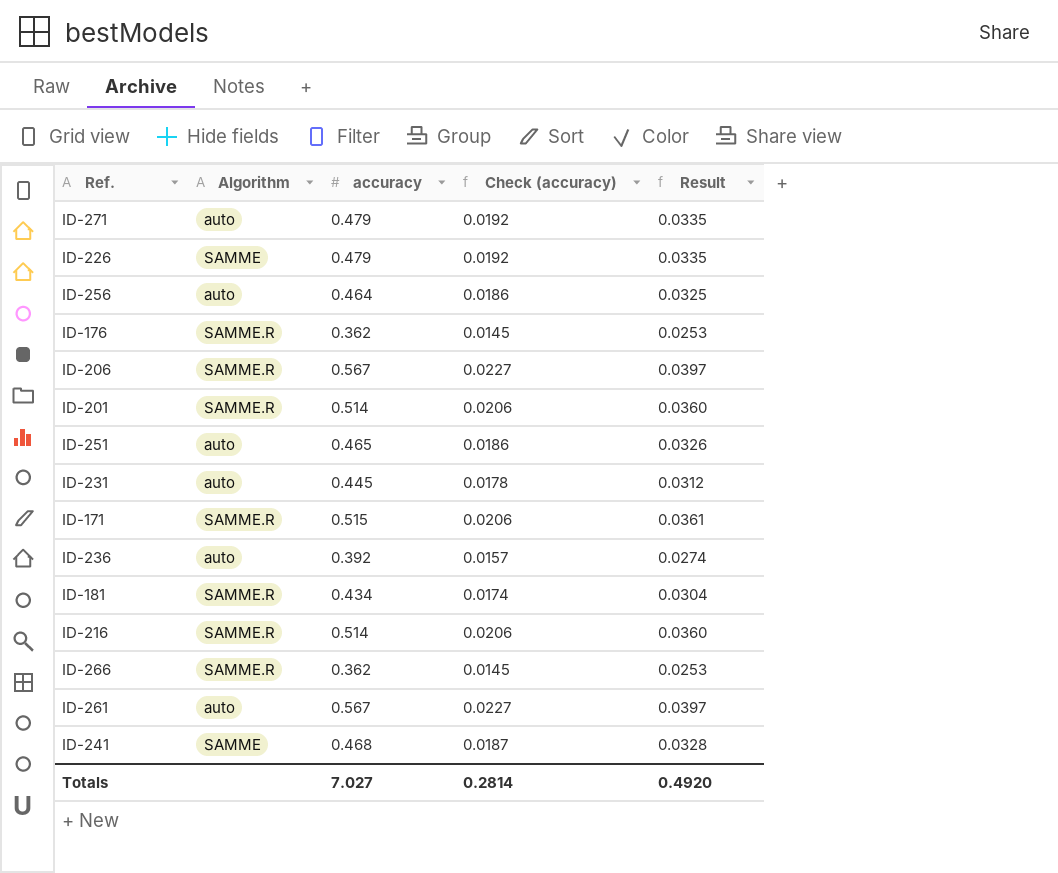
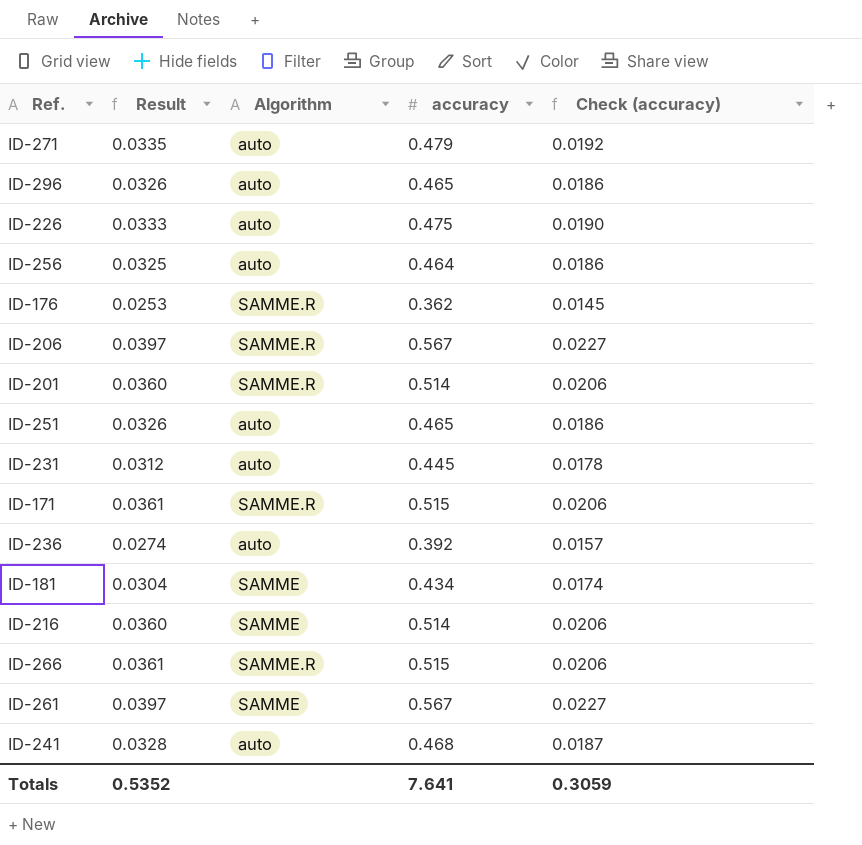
column Result | position: 5 -> 2
row ID-296: none -> 0.0326 | auto | 0.465 | 0.0186
ID-226 | Result: 0.0335 -> 0.0333
ID-226 | Algorithm: SAMME -> auto
ID-226 | accuracy: 0.479 -> 0.475
ID-226 | Check (accuracy): 0.0192 -> 0.0190
ID-181 | Algorithm: SAMME.R -> SAMME
ID-216 | Algorithm: SAMME.R -> SAMME
ID-266 | Result: 0.0253 -> 0.0361
ID-266 | accuracy: 0.362 -> 0.515
ID-266 | Check (accuracy): 0.0145 -> 0.0206
ID-261 | Algorithm: auto -> SAMME
ID-241 | Algorithm: SAMME -> auto
Totals | Result: 0.4920 -> 0.5352
Totals | accuracy: 7.027 -> 7.641
Totals | Check (accuracy): 0.2814 -> 0.3059

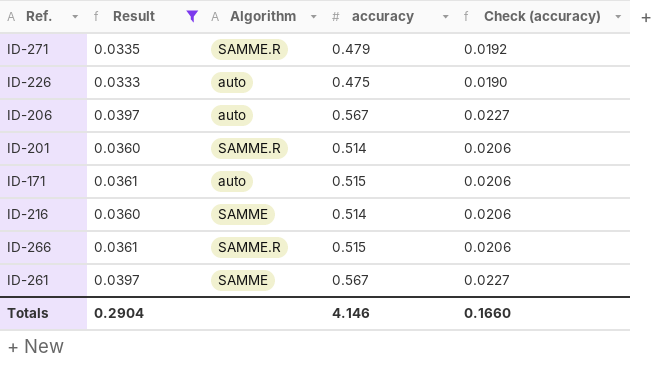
filter: none -> Result >= 0.0333
ID-271 | Algorithm: auto -> SAMME.R
ID-206 | Algorithm: SAMME.R -> auto
ID-171 | Algorithm: SAMME.R -> auto
Totals | Result: 0.5352 -> 0.2904
Totals | accuracy: 7.641 -> 4.146
Totals | Check (accuracy): 0.3059 -> 0.1660

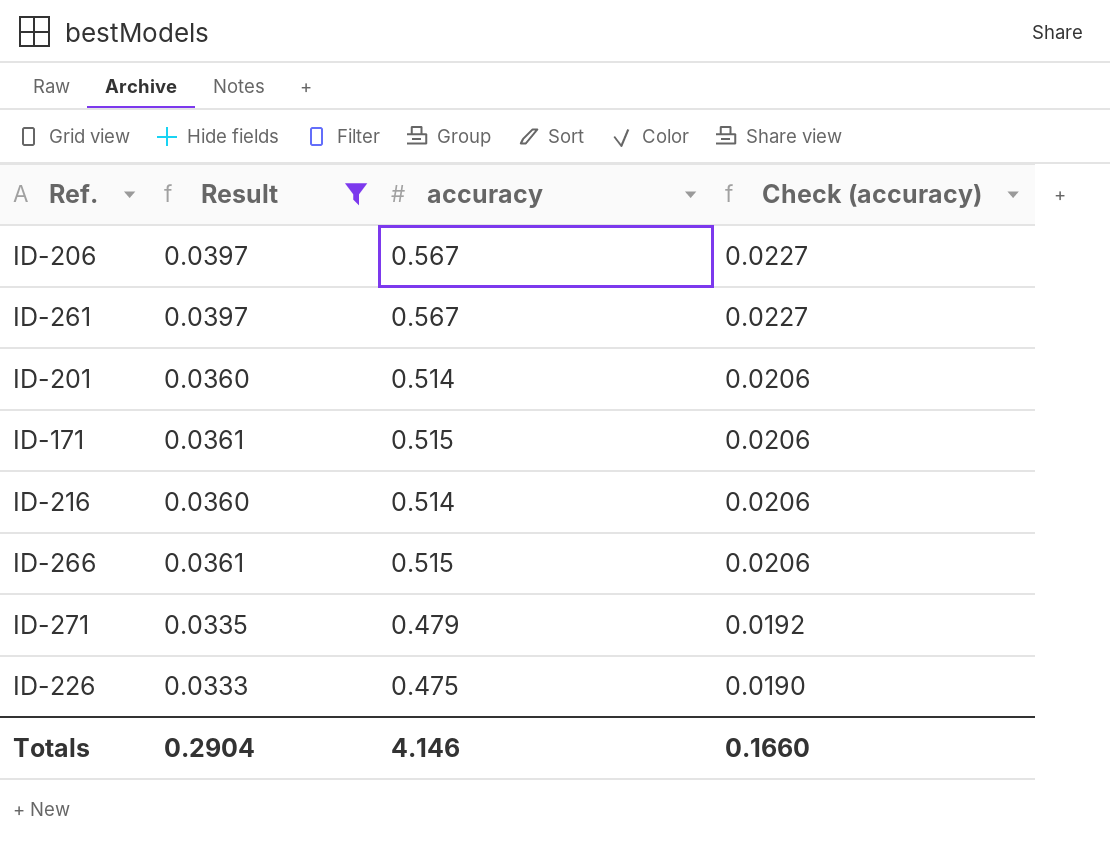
row order: none -> Check (accuracy) descending
column Algorithm | position: 3 -> none

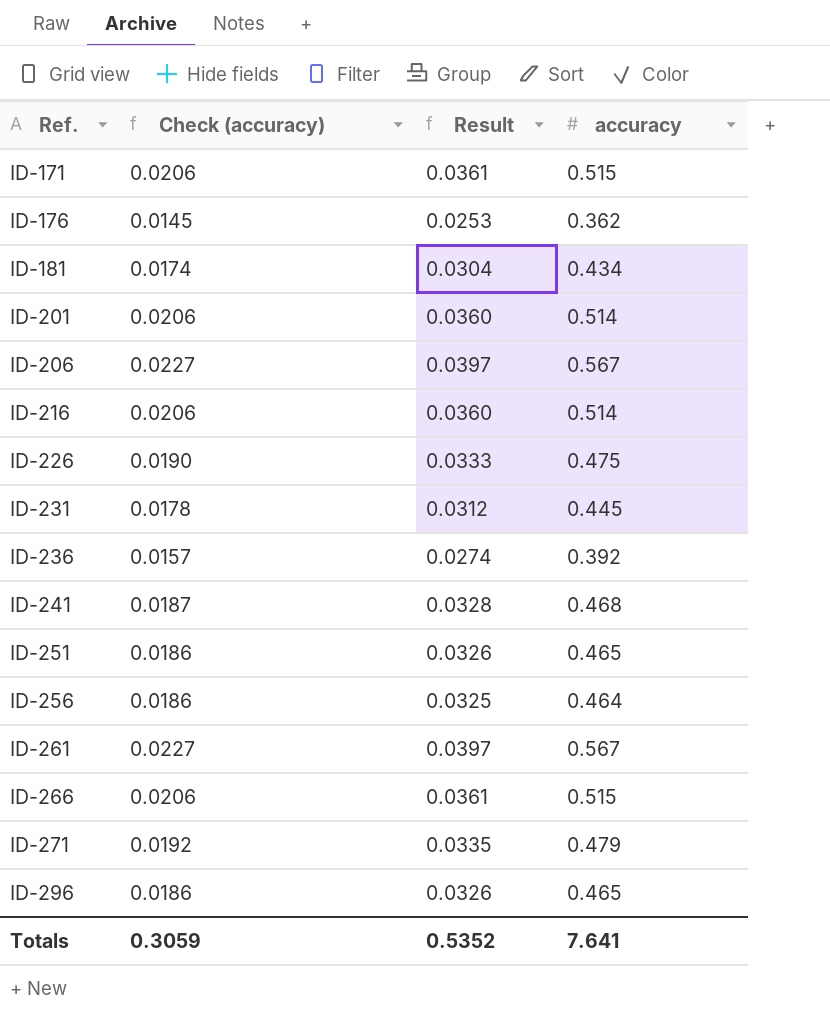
filter: Result >= 0.0333 -> none
row order: Check (accuracy) descending -> Ref. ascending
column Check (accuracy) | position: 4 -> 2
Totals | Check (accuracy): 0.1660 -> 0.3059
Totals | Result: 0.2904 -> 0.5352
Totals | accuracy: 4.146 -> 7.641

